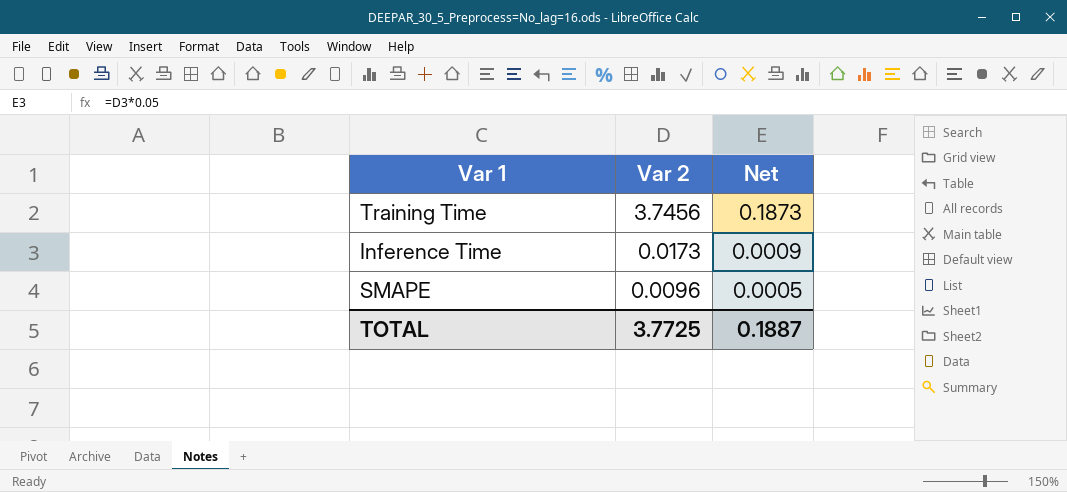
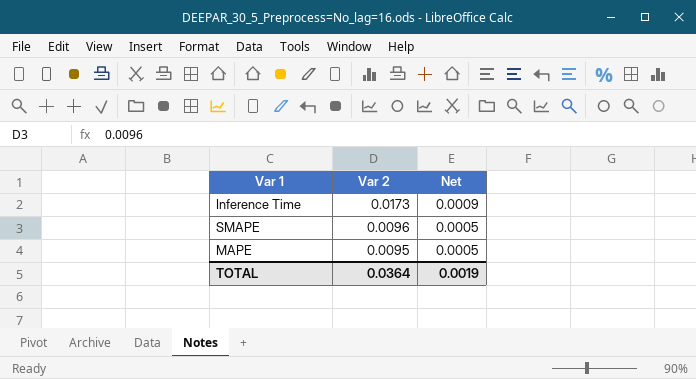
row Training Time: 3.7456 | 0.1873 -> none
row MAPE: none -> 0.0095 | 0.0005
TOTAL | Var 2: 3.7725 -> 0.0364
TOTAL | Net: 0.1887 -> 0.0019

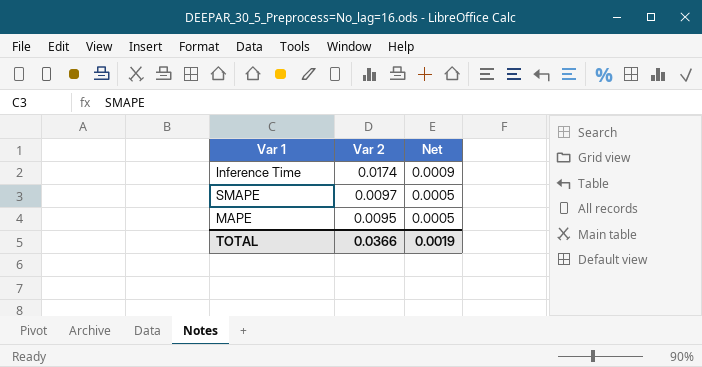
Inference Time | Var 2: 0.0173 -> 0.0174
SMAPE | Var 2: 0.0096 -> 0.0097
TOTAL | Var 2: 0.0364 -> 0.0366

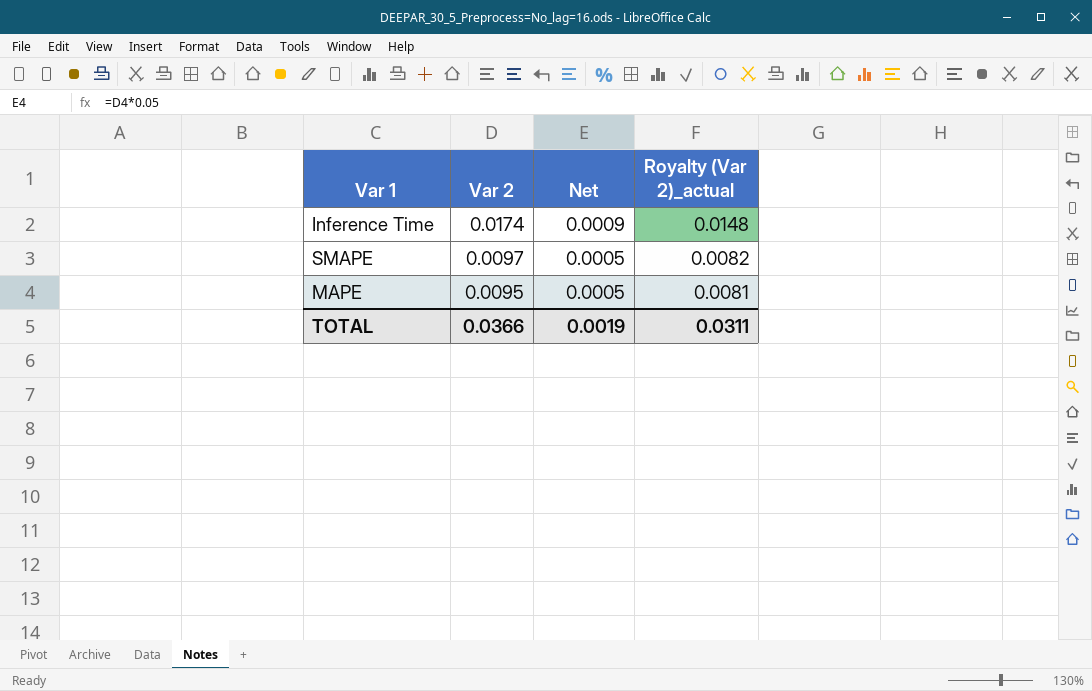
column Royalty (Var 2)_actual | formula: none -> [Var 2] * 0.85

